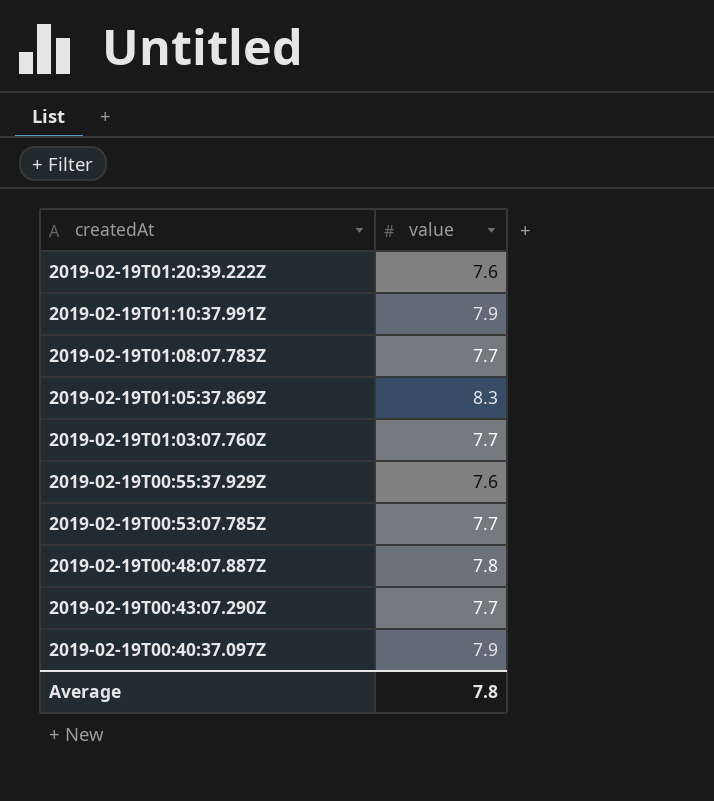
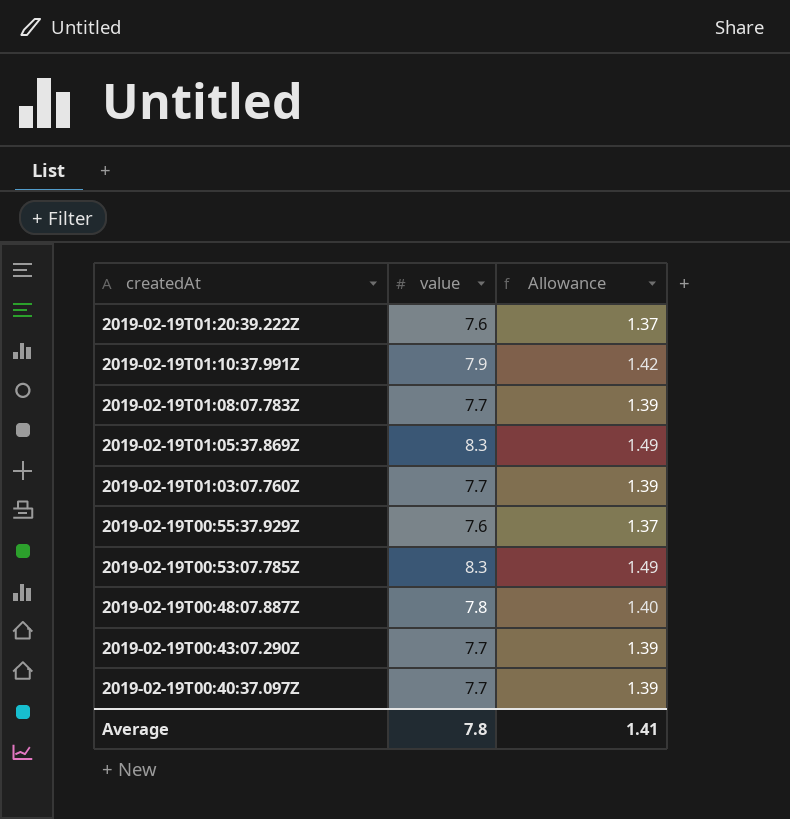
column Allowance | formula: none -> [value] * 0.18
2019-02-19T00:53:07.785Z | value: 7.7 -> 8.3
2019-02-19T00:40:37.097Z | value: 7.9 -> 7.7

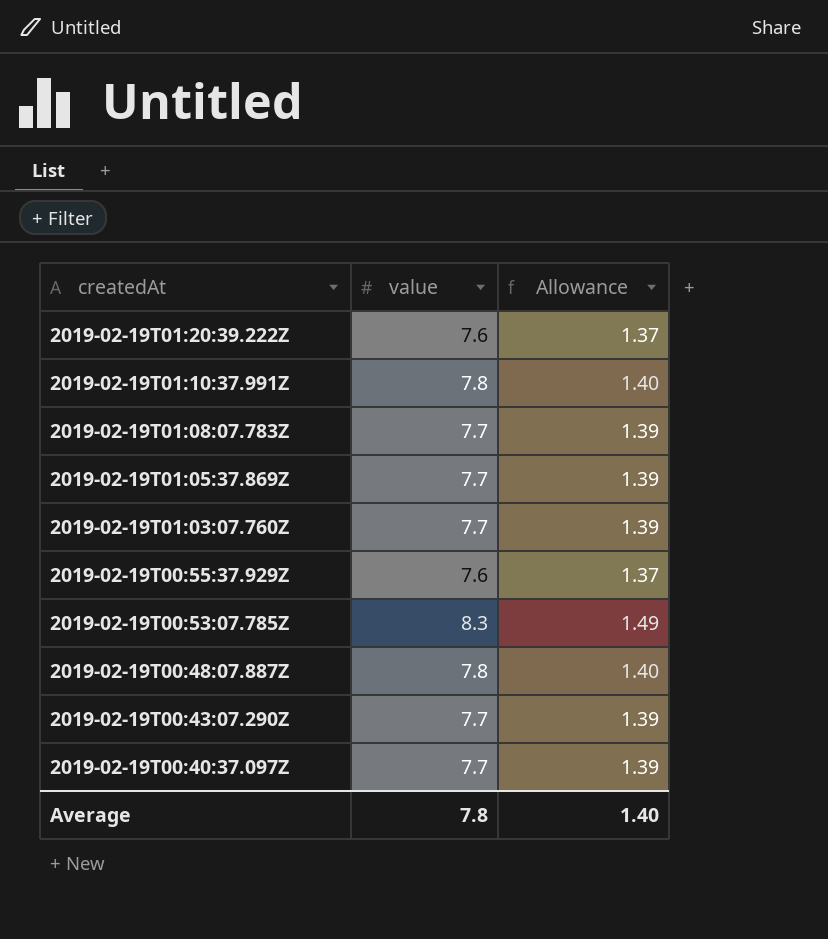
2019-02-19T01:10:37.991Z | value: 7.9 -> 7.8
2019-02-19T01:10:37.991Z | Allowance: 1.42 -> 1.40
2019-02-19T01:05:37.869Z | value: 8.3 -> 7.7
2019-02-19T01:05:37.869Z | Allowance: 1.49 -> 1.39
Average | Allowance: 1.41 -> 1.40

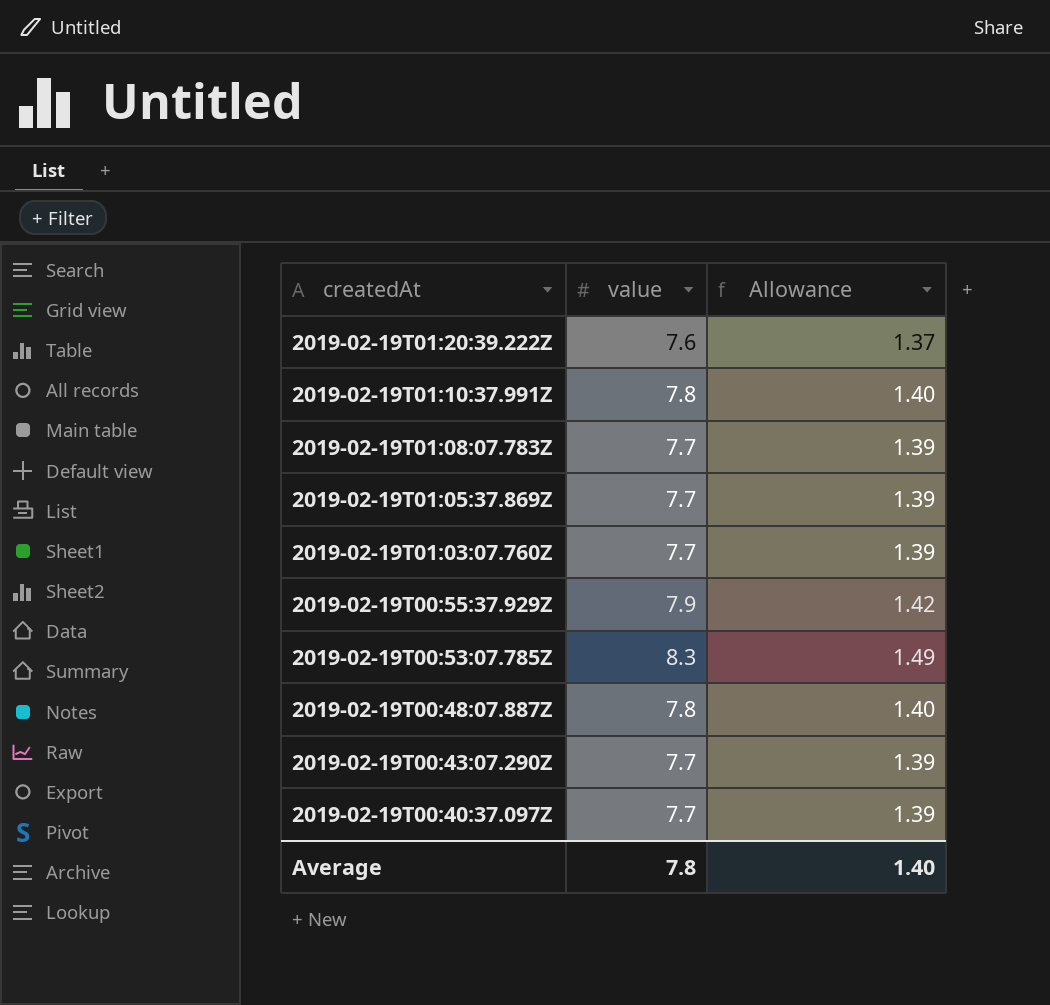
2019-02-19T00:55:37.929Z | value: 7.6 -> 7.9
2019-02-19T00:55:37.929Z | Allowance: 1.37 -> 1.42

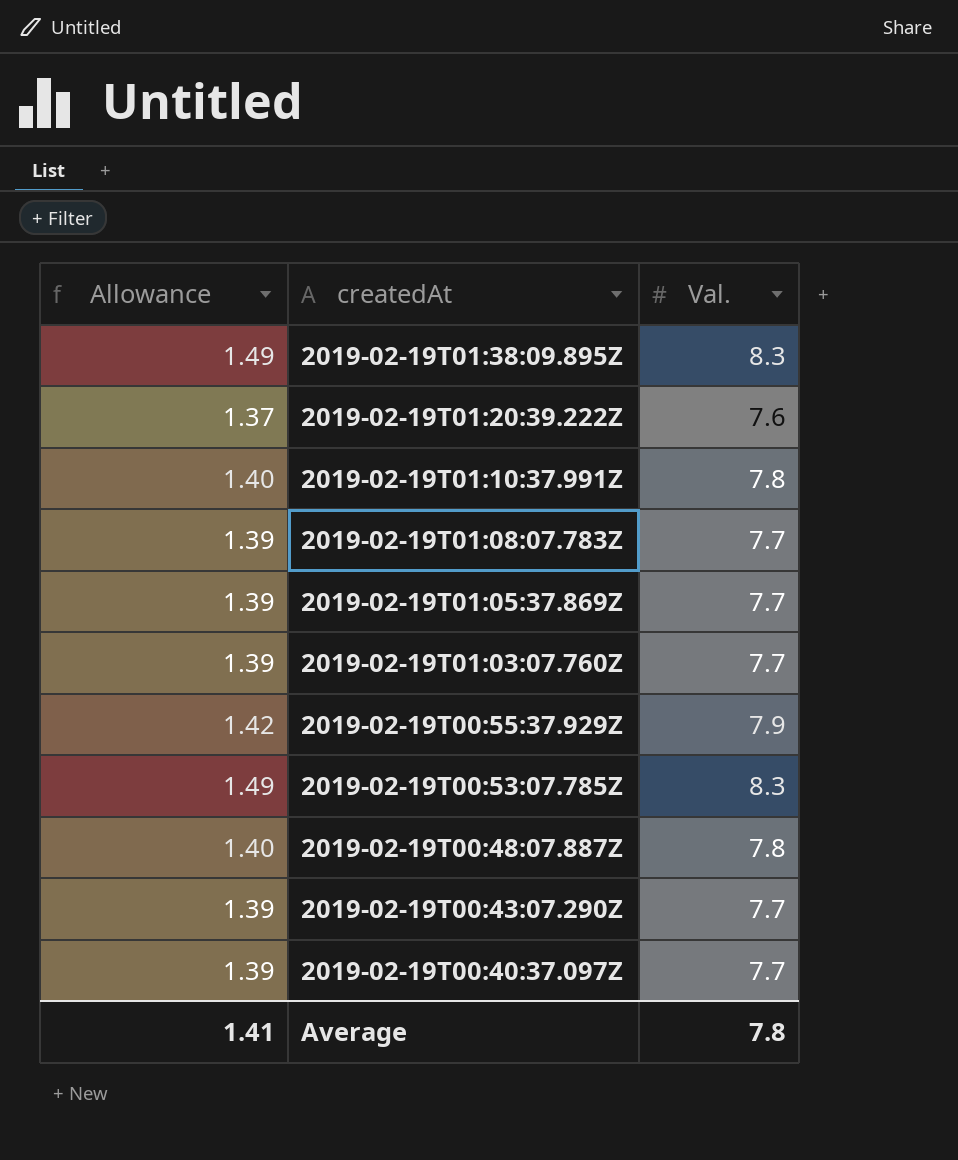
column Allowance | position: 3 -> 1
column name: value -> Val.
row 2019-02-19T01:38:09.895Z: none -> 1.49 | 8.3
Average | Allowance: 1.40 -> 1.41

